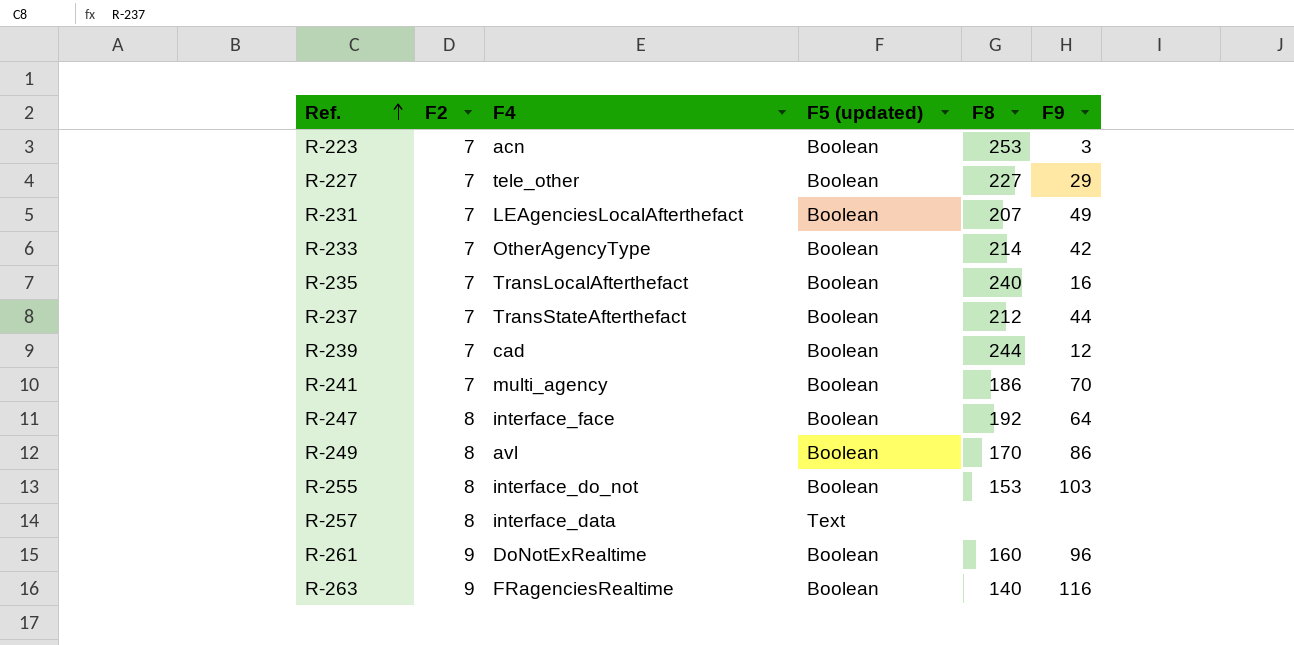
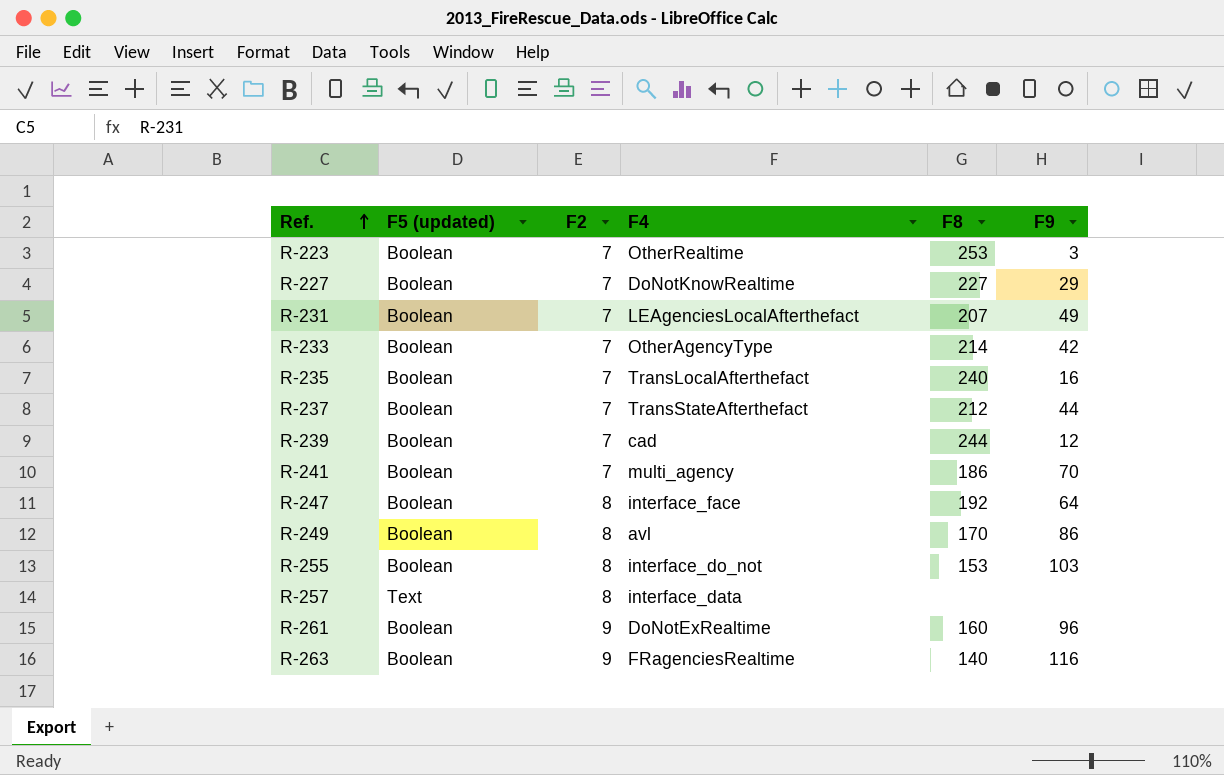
column F5 (updated) | position: 4 -> 2
R-223 | F4: acn -> OtherRealtime
R-227 | F4: tele_other -> DoNotKnowRealtime

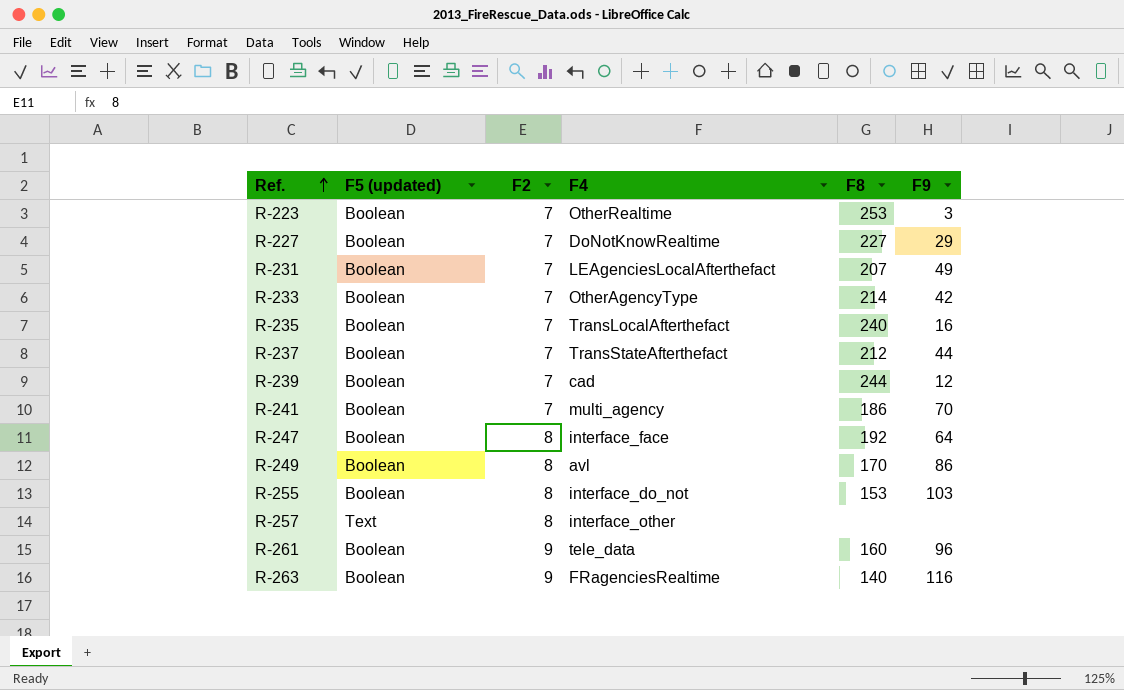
R-257 | F4: interface_data -> interface_other
R-261 | F4: DoNotExRealtime -> tele_data

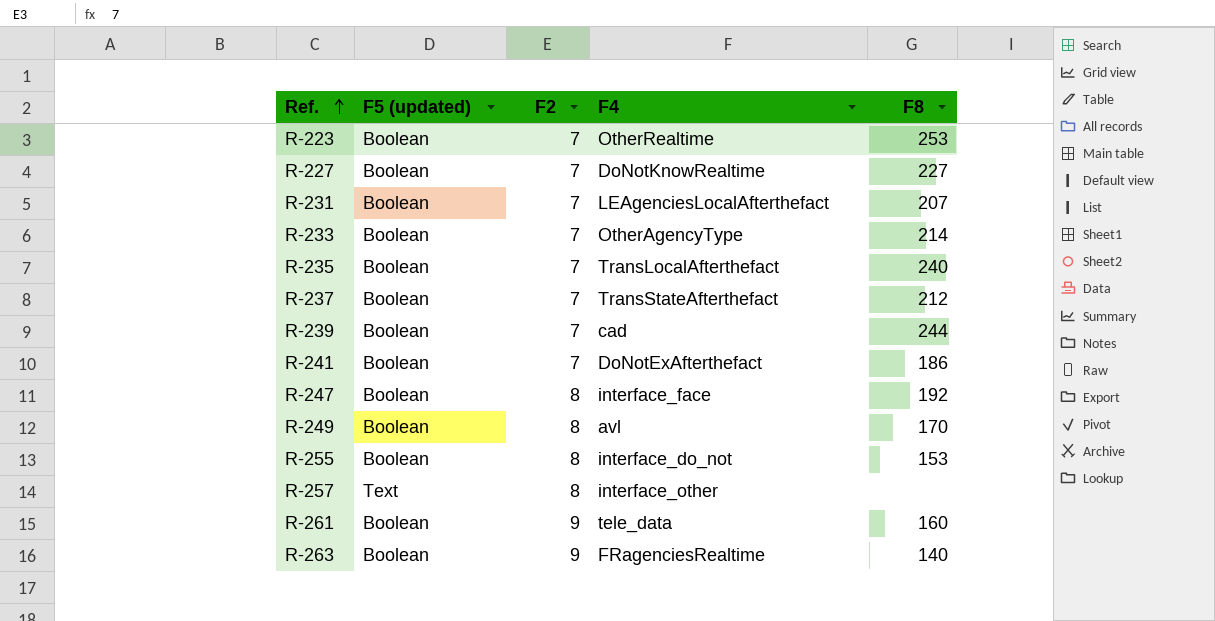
column F9 | position: 6 -> none
R-241 | F4: multi_agency -> DoNotExAfterthefact

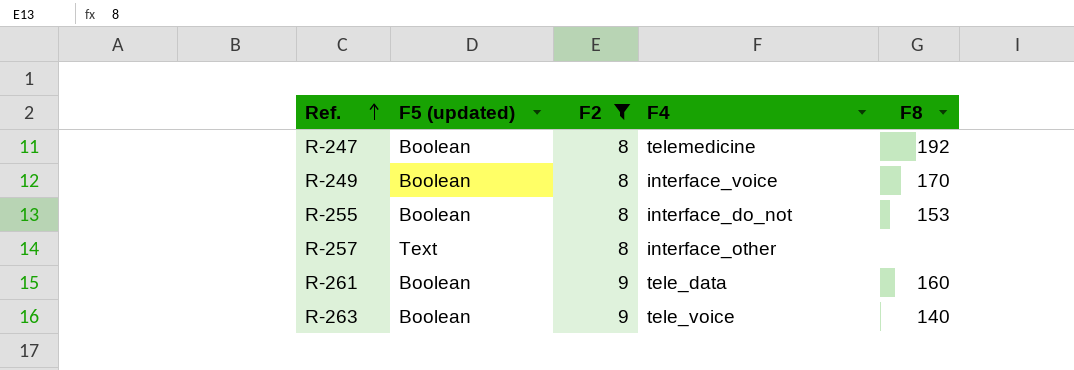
filter: none -> F2 != 7
R-247 | F4: interface_face -> telemedicine
R-249 | F4: avl -> interface_voice
R-263 | F4: FRagenciesRealtime -> tele_voice

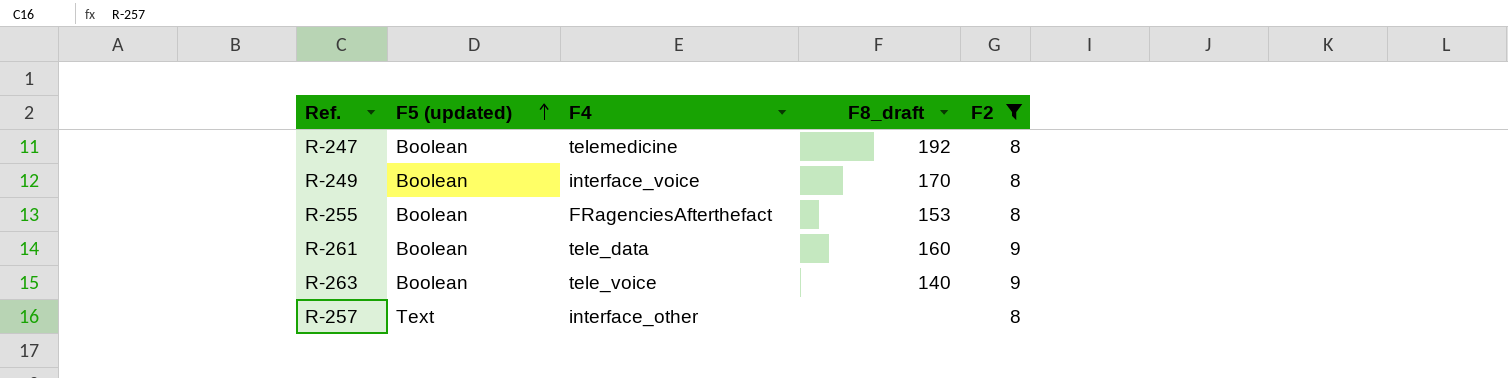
row order: Ref. ascending -> F5 (updated) ascending
column name: F8 -> F8_draft
column F2 | position: 3 -> 5
R-255 | F4: interface_do_not -> FRagenciesAfterthefact

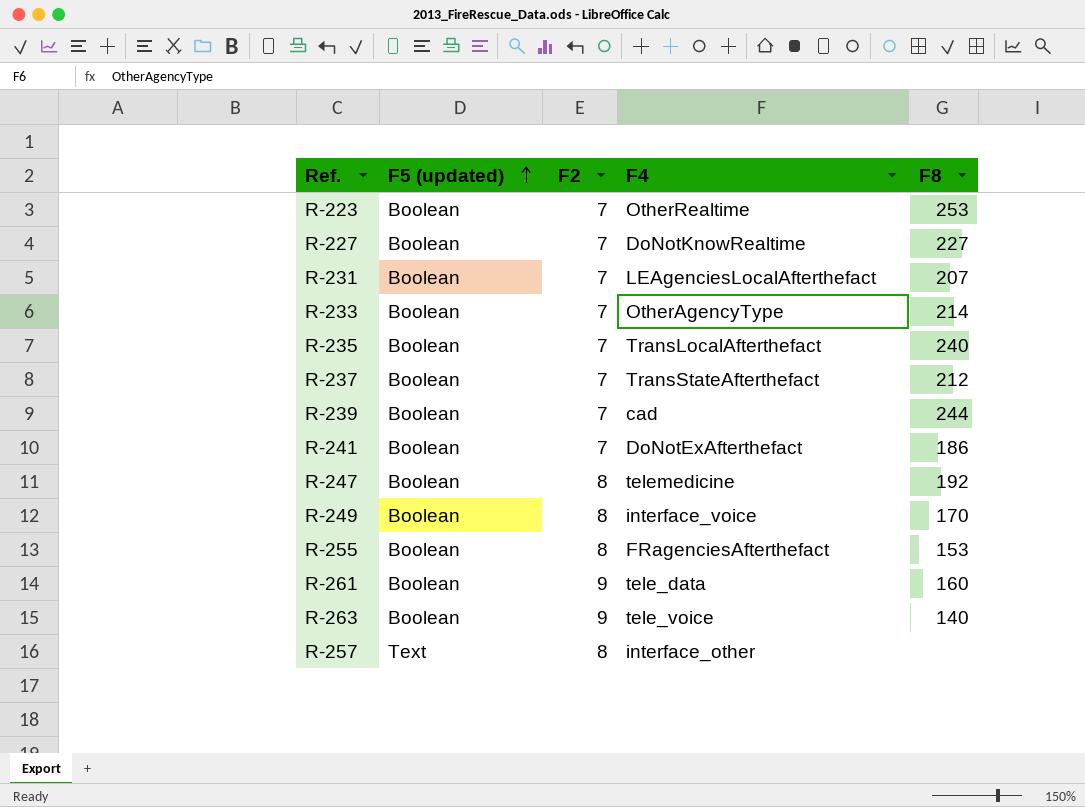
filter: F2 != 7 -> none
column F2 | position: 5 -> 3
column name: F8_draft -> F8

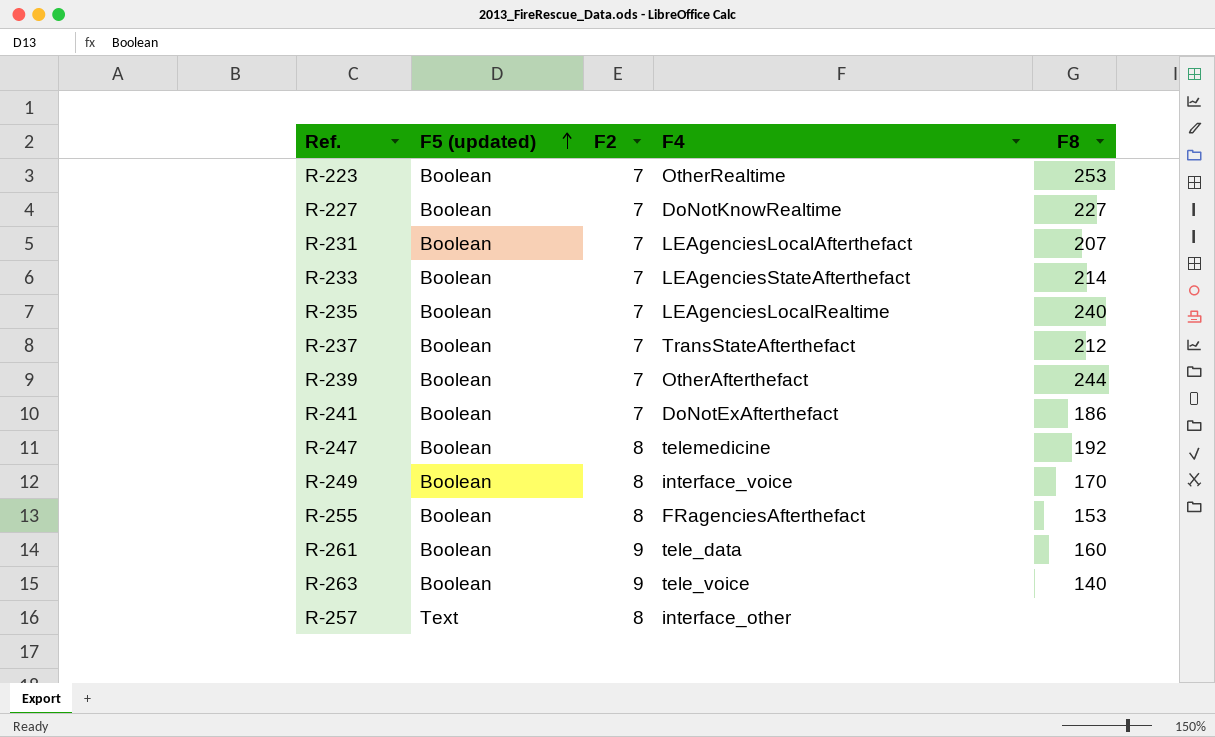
R-233 | F4: OtherAgencyType -> LEAgenciesStateAfterthefact
R-235 | F4: TransLocalAfterthefact -> LEAgenciesLocalRealtime
R-239 | F4: cad -> OtherAfterthefact

